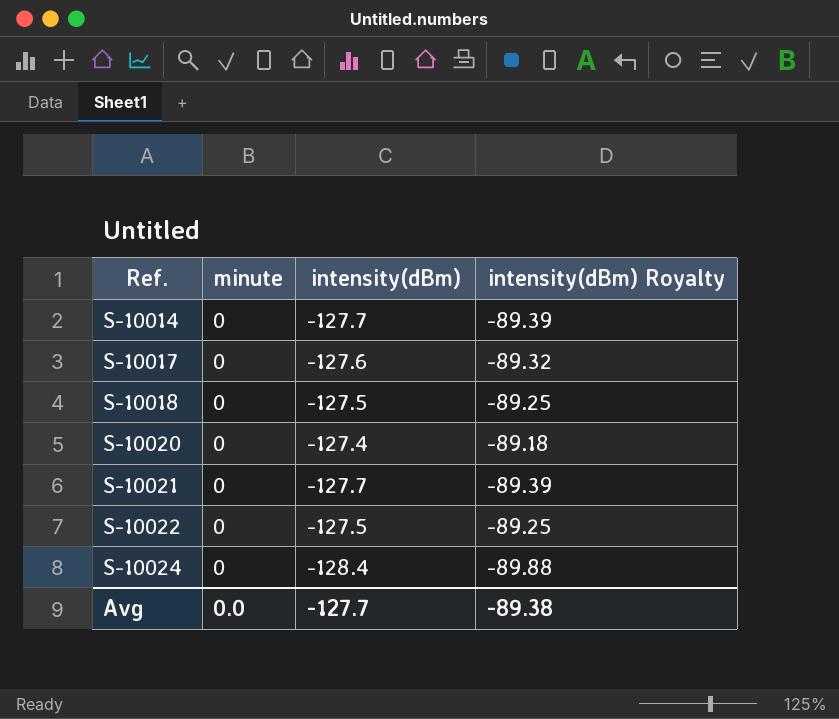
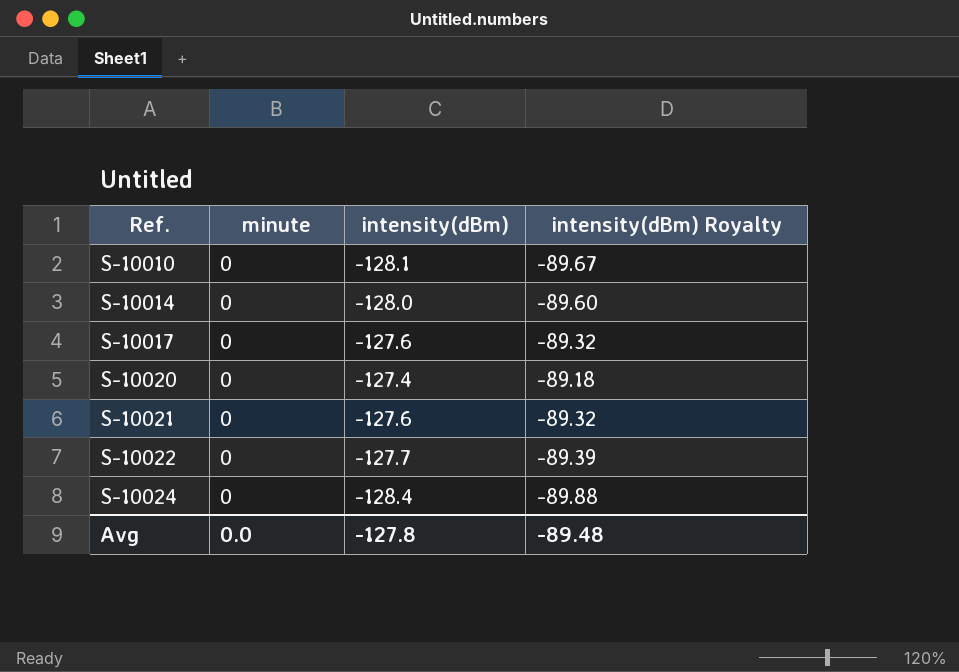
row S-10018: 0 | -127.5 | -89.25 -> none
row S-10010: none -> 0 | -128.1 | -89.67
S-10014 | intensity(dBm): -127.7 -> -128.0
S-10014 | intensity(dBm) Royalty: -89.39 -> -89.60
S-10021 | intensity(dBm): -127.7 -> -127.6
S-10021 | intensity(dBm) Royalty: -89.39 -> -89.32
S-10022 | intensity(dBm): -127.5 -> -127.7
S-10022 | intensity(dBm) Royalty: -89.25 -> -89.39
Avg | intensity(dBm): -127.7 -> -127.8
Avg | intensity(dBm) Royalty: -89.38 -> -89.48

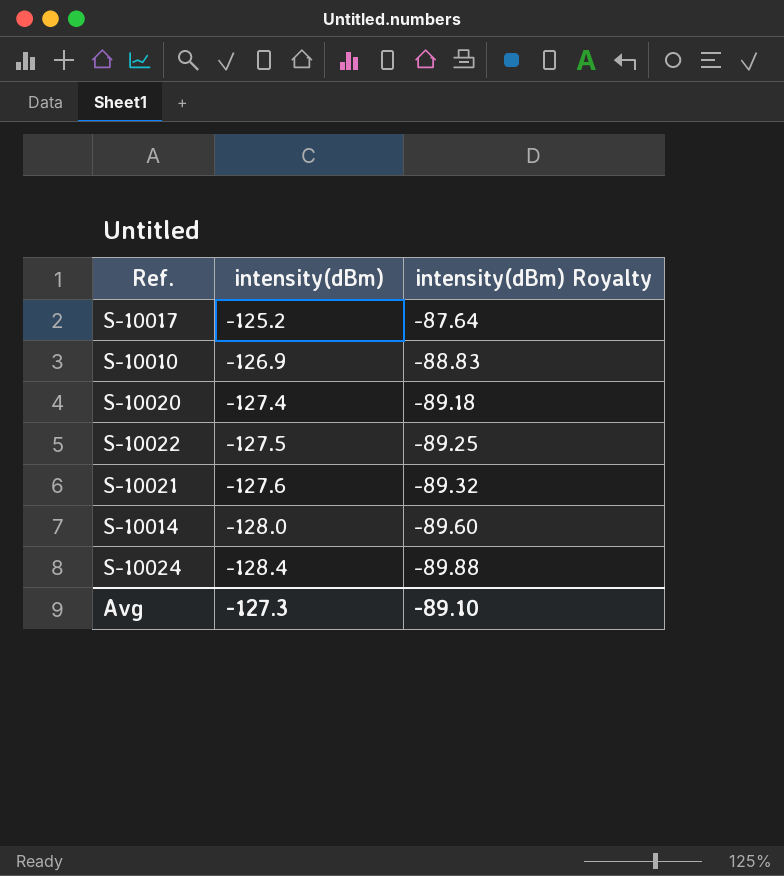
row order: Ref. ascending -> intensity(dBm) descending
column minute | position: 2 -> none
S-10017 | intensity(dBm): -127.6 -> -125.2
S-10017 | intensity(dBm) Royalty: -89.32 -> -87.64
S-10010 | intensity(dBm): -128.1 -> -126.9
S-10010 | intensity(dBm) Royalty: -89.67 -> -88.83
S-10022 | intensity(dBm): -127.7 -> -127.5
S-10022 | intensity(dBm) Royalty: -89.39 -> -89.25
Avg | intensity(dBm): -127.8 -> -127.3
Avg | intensity(dBm) Royalty: -89.48 -> -89.10

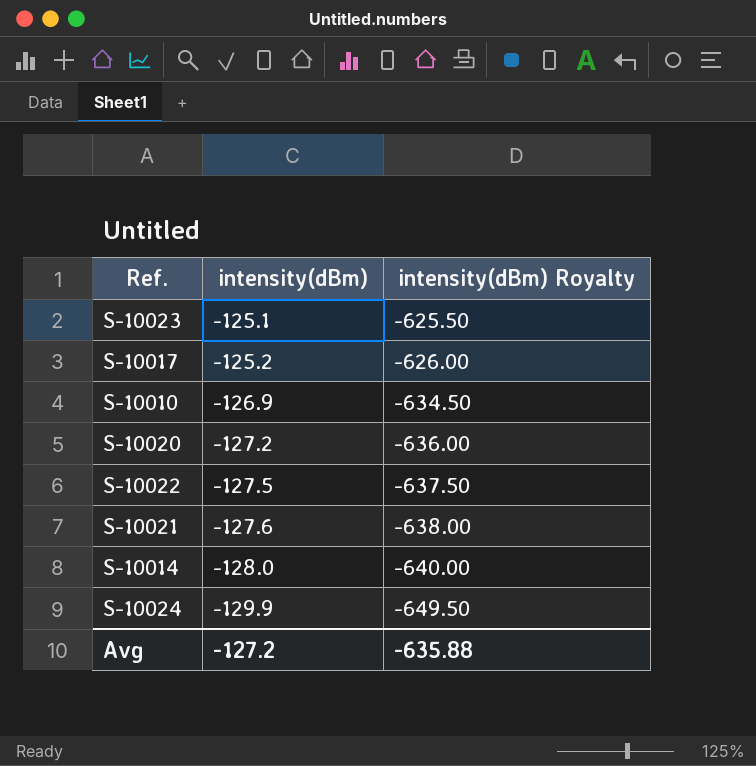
column intensity(dBm) Royalty | formula: [intensity(dBm)] * 0.7 -> [intensity(dBm)] * 5
row S-10023: none -> -125.1 | -625.50
S-10020 | intensity(dBm): -127.4 -> -127.2
S-10024 | intensity(dBm): -128.4 -> -129.9
Avg | intensity(dBm): -127.3 -> -127.2
Avg | intensity(dBm) Royalty: -89.10 -> -635.88

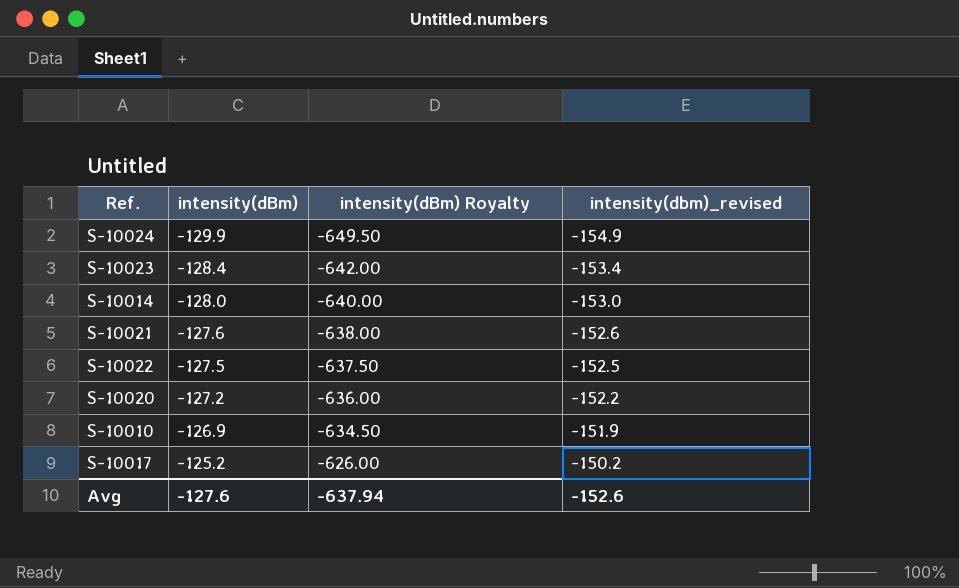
row order: intensity(dBm) descending -> intensity(dBm) ascending
column intensity(dbm)_revised | formula: none -> [intensity(dBm)] - 25
S-10023 | intensity(dBm): -125.1 -> -128.4
S-10023 | intensity(dBm) Royalty: -625.50 -> -642.00
Avg | intensity(dBm): -127.2 -> -127.6
Avg | intensity(dBm) Royalty: -635.88 -> -637.94

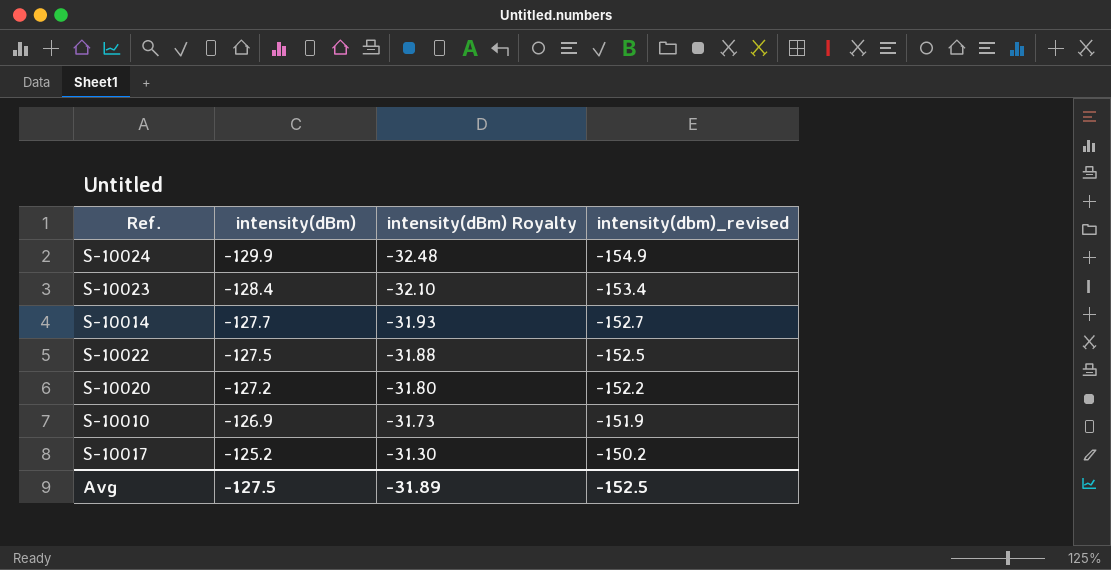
column intensity(dBm) Royalty | formula: [intensity(dBm)] * 5 -> [intensity(dBm)] * 0.25
row S-10021: -127.6 | -638.00 | -152.6 -> none
S-10014 | intensity(dBm): -128.0 -> -127.7
S-10014 | intensity(dbm)_revised: -153.0 -> -152.7
Avg | intensity(dBm): -127.6 -> -127.5
Avg | intensity(dBm) Royalty: -637.94 -> -31.89
Avg | intensity(dbm)_revised: -152.6 -> -152.5

